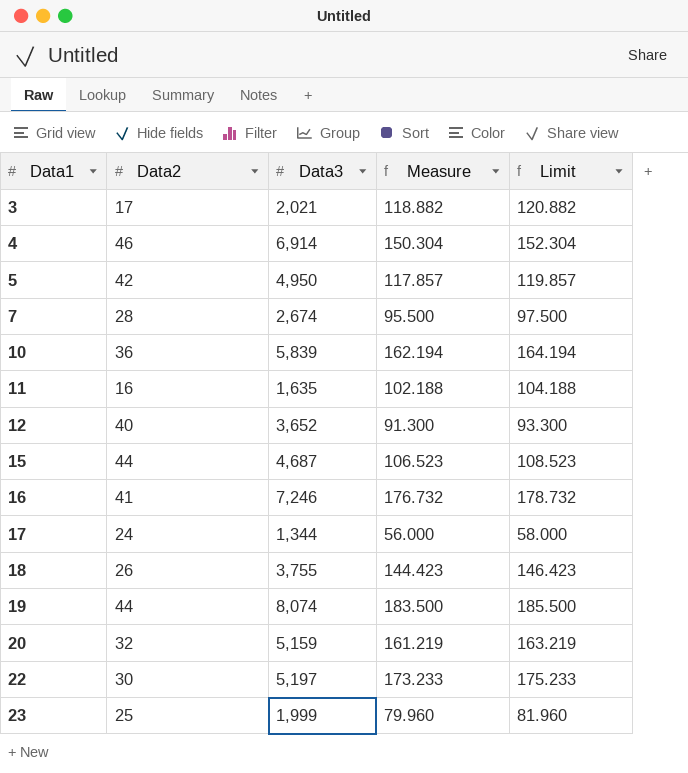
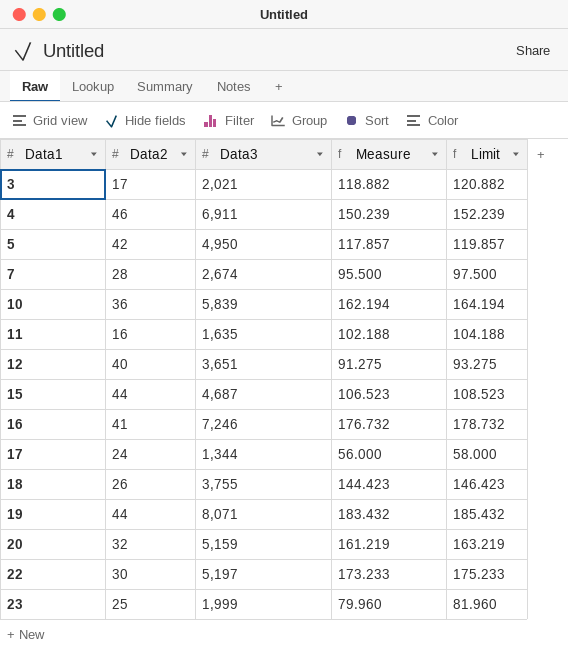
4 | Data3: 6,914 -> 6,911
4 | Measure: 150.304 -> 150.239
4 | Limit: 152.304 -> 152.239
12 | Data3: 3,652 -> 3,651
12 | Measure: 91.300 -> 91.275
12 | Limit: 93.300 -> 93.275
19 | Data3: 8,074 -> 8,071
19 | Measure: 183.500 -> 183.432
19 | Limit: 185.500 -> 185.432

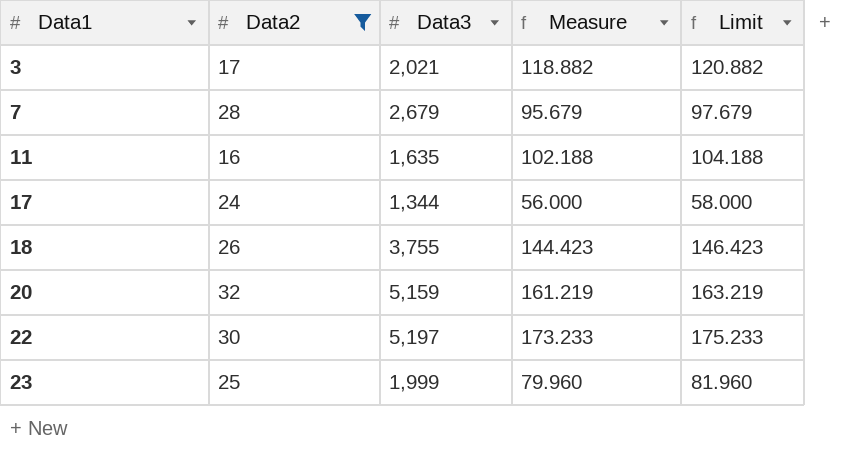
filter: none -> Data2 <= 32
7 | Data3: 2,674 -> 2,679
7 | Measure: 95.500 -> 95.679
7 | Limit: 97.500 -> 97.679

